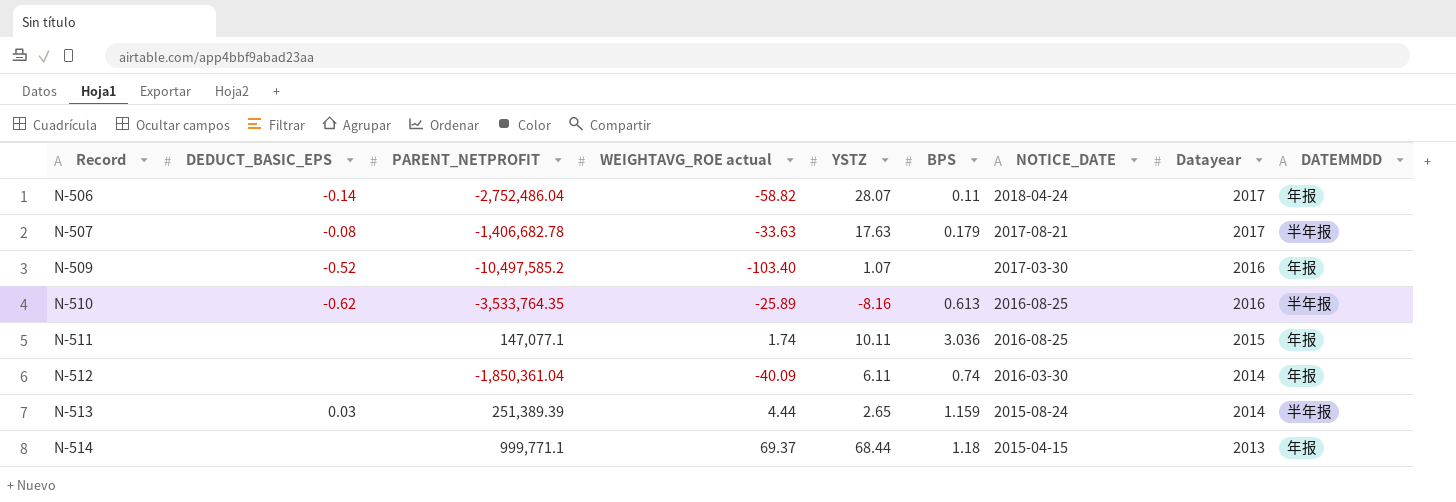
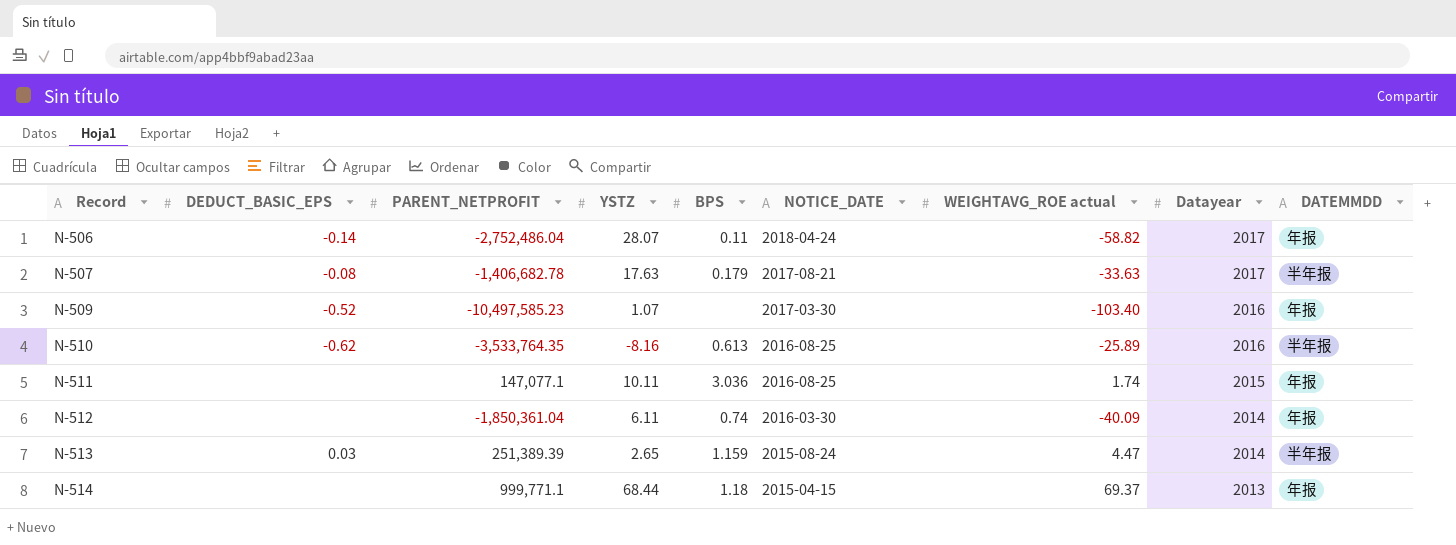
column WEIGHTAVG_ROE actual | position: 4 -> 7
N-509 | PARENT_NETPROFIT: -10,497,585.2 -> -10,497,585.23
N-513 | WEIGHTAVG_ROE actual: 4.44 -> 4.47

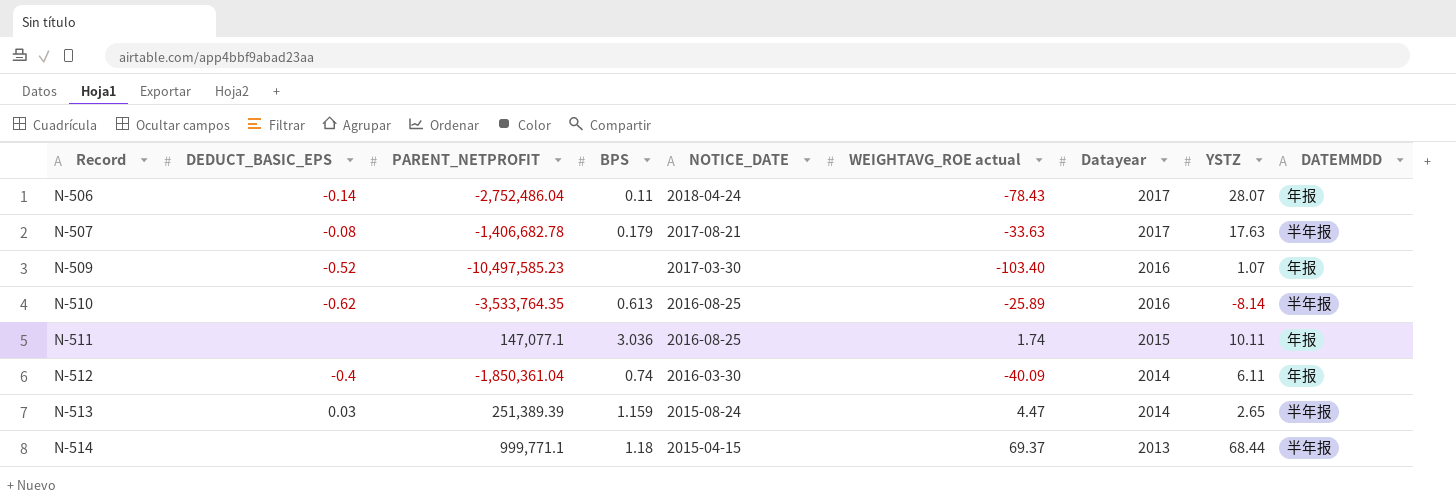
column YSTZ | position: 4 -> 8
N-506 | WEIGHTAVG_ROE actual: -58.82 -> -78.43
N-510 | YSTZ: -8.16 -> -8.14
N-512 | DEDUCT_BASIC_EPS: none -> -0.4
N-514 | DATEMMDD: 年报 -> 半年报

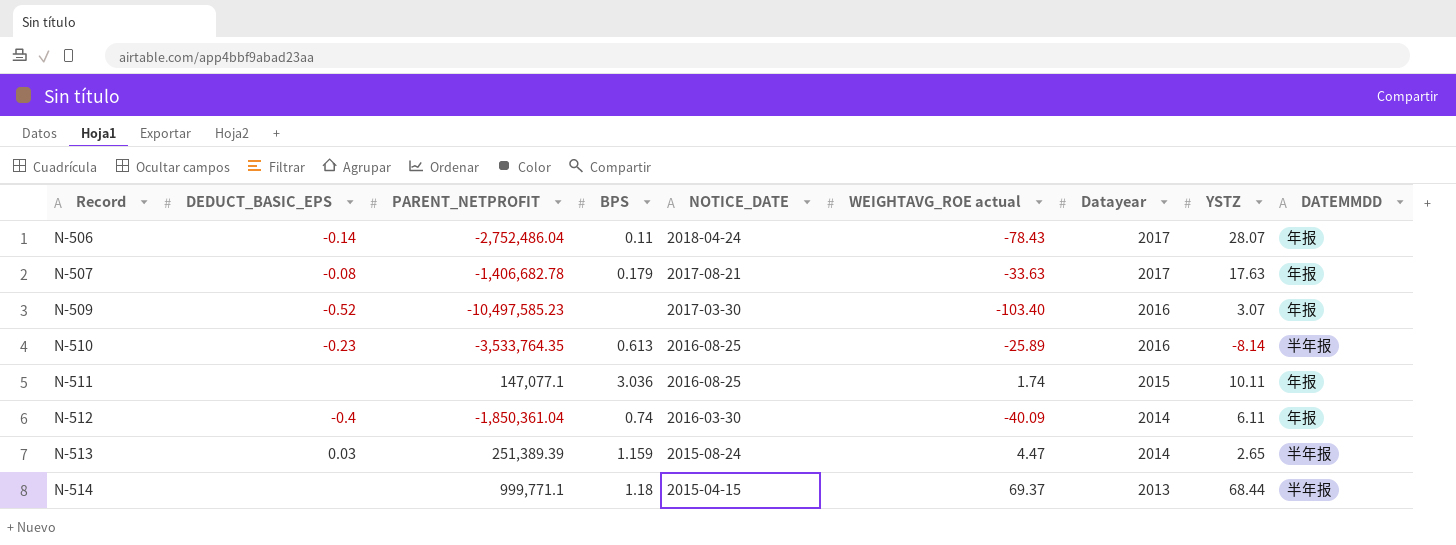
N-507 | DATEMMDD: 半年报 -> 年报
N-509 | YSTZ: 1.07 -> 3.07
N-510 | DEDUCT_BASIC_EPS: -0.62 -> -0.23

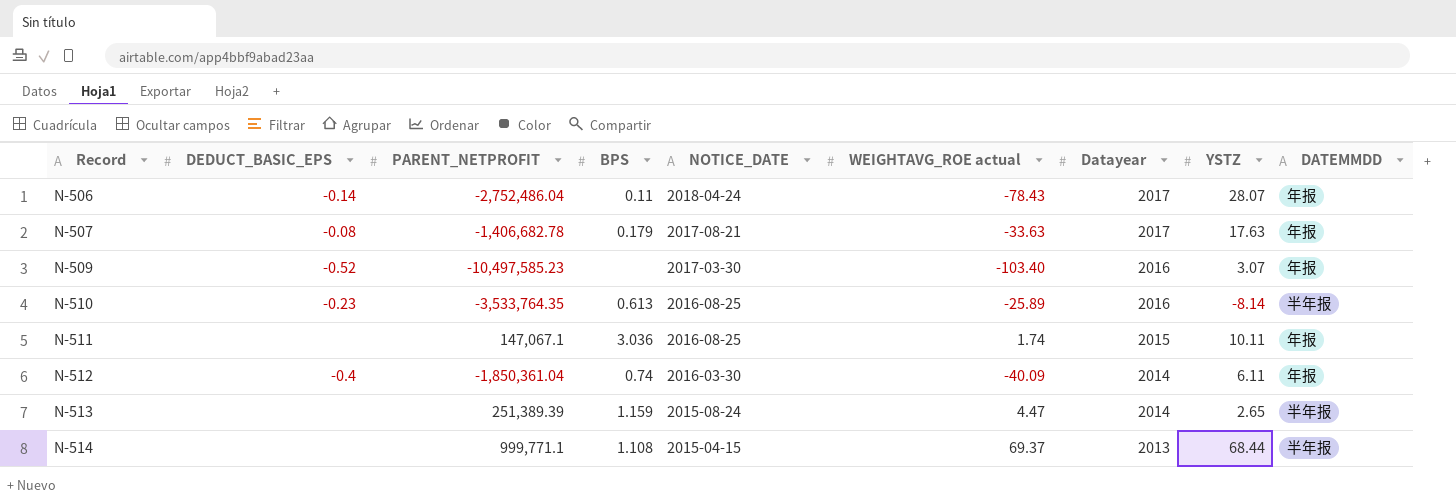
N-511 | PARENT_NETPROFIT: 147,077.1 -> 147,067.1
N-513 | DEDUCT_BASIC_EPS: 0.03 -> none
N-514 | BPS: 1.18 -> 1.108

